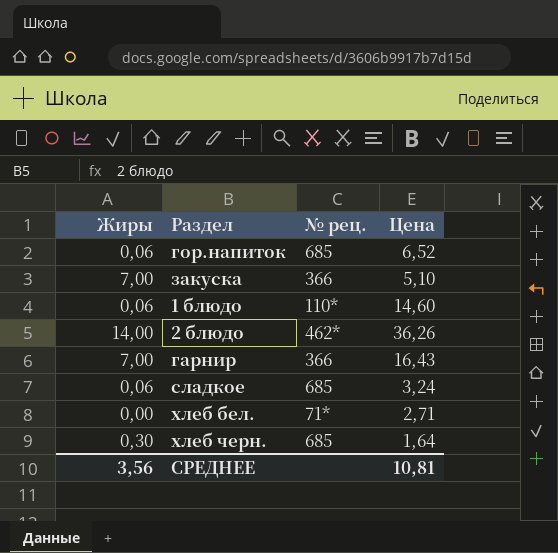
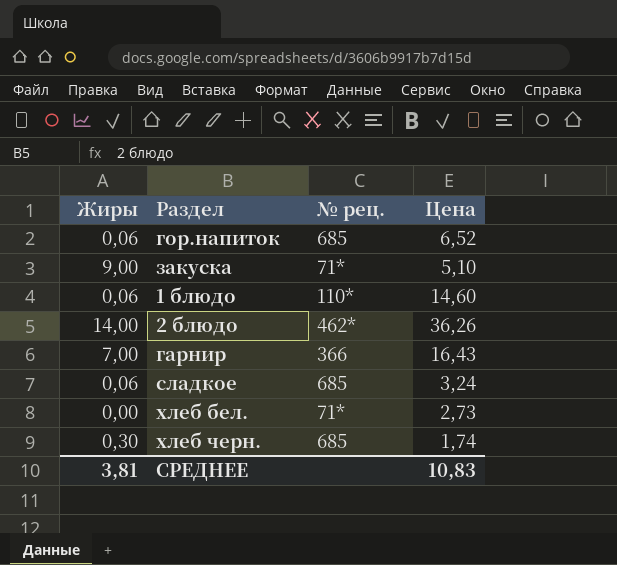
закуска | Жиры: 7,00 -> 9,00
закуска | № рец.: 366 -> 71*
хлеб бел. | Цена: 2,71 -> 2,73
хлеб черн. | Цена: 1,64 -> 1,74
СРЕДНЕЕ | Жиры: 3,56 -> 3,81
СРЕДНЕЕ | Цена: 10,81 -> 10,83

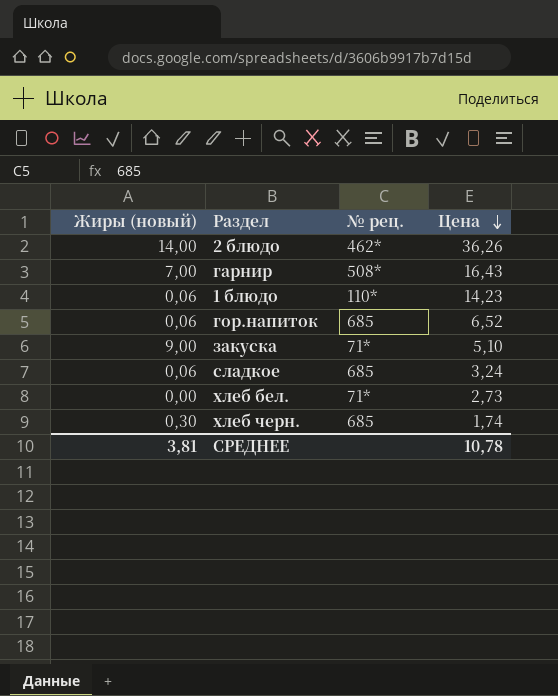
row order: none -> Цена descending
column name: Жиры -> Жиры (новый)
гарнир | № рец.: 366 -> 508*
1 блюдо | Цена: 14,60 -> 14,23
СРЕДНЕЕ | Цена: 10,83 -> 10,78

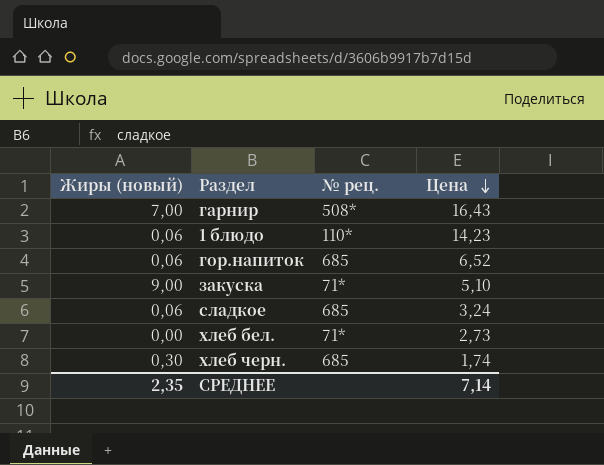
row 2 блюдо: 14,00 | 462* | 36,26 -> none
СРЕДНЕЕ | Жиры (новый): 3,81 -> 2,35
СРЕДНЕЕ | Цена: 10,78 -> 7,14

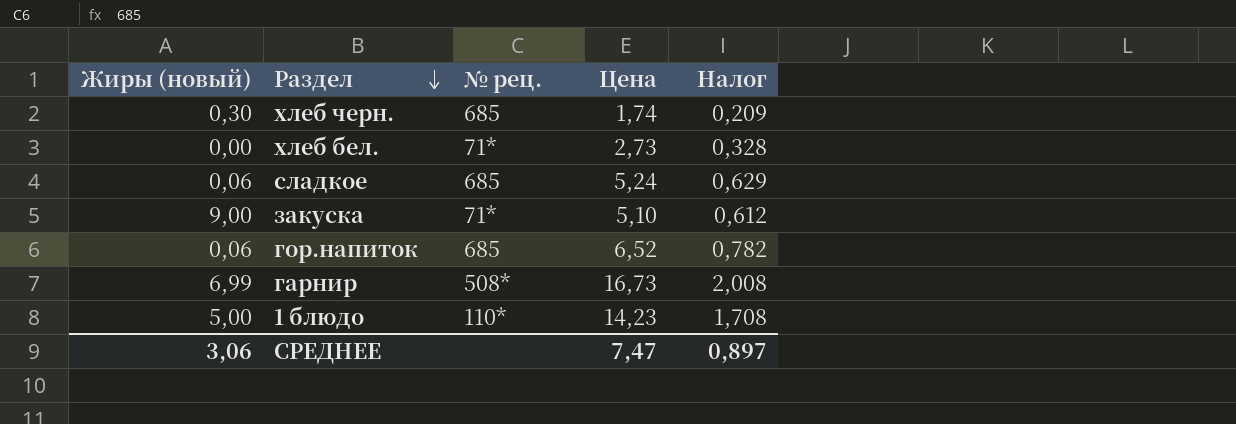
row order: Цена descending -> Раздел descending
column Налог | formula: none -> [Цена] * 0,12
сладкое | Цена: 3,24 -> 5,24
гарнир | Жиры (новый): 7,00 -> 6,99
гарнир | Цена: 16,43 -> 16,73
1 блюдо | Жиры (новый): 0,06 -> 5,00
СРЕДНЕЕ | Жиры (новый): 2,35 -> 3,06
СРЕДНЕЕ | Цена: 7,14 -> 7,47

